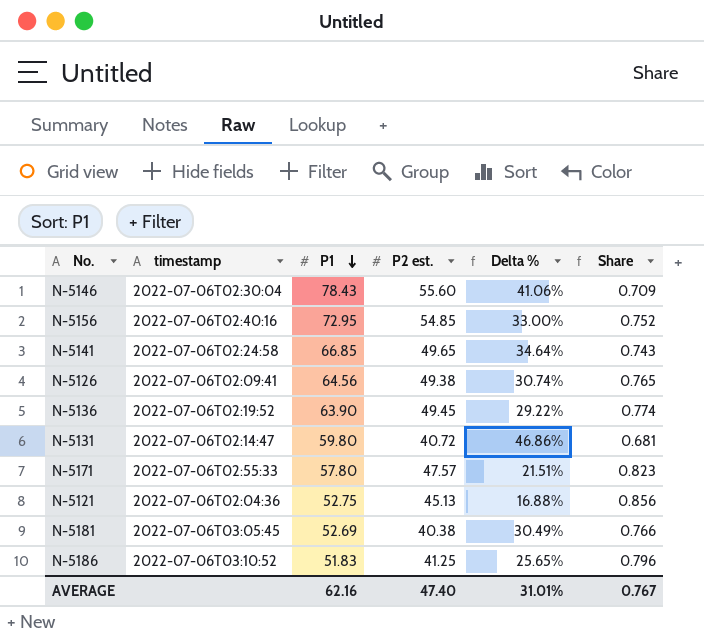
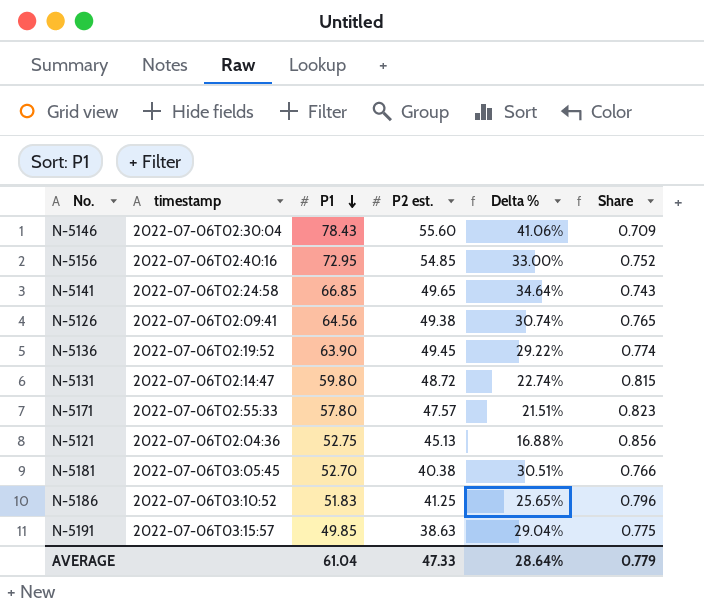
N-5131 | P2 est.: 40.72 -> 48.72
N-5131 | Delta %: 46.86% -> 22.74%
N-5131 | Share: 0.681 -> 0.815
N-5181 | P1: 52.69 -> 52.70
N-5181 | Delta %: 30.49% -> 30.51%
row N-5191: none -> 2022-07-06T03:15:57 | 49.85 | 38.63 | 29.04% | 0.775
AVERAGE | P1: 62.16 -> 61.04
AVERAGE | P2 est.: 47.40 -> 47.33
AVERAGE | Delta %: 31.01% -> 28.64%
AVERAGE | Share: 0.767 -> 0.779

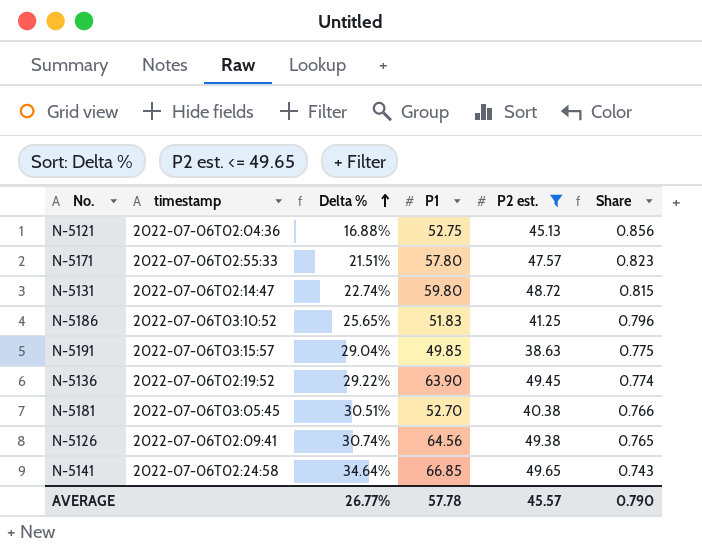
filter: none -> P2 est. <= 49.65
row order: P1 descending -> Delta % ascending
column Delta % | position: 5 -> 3
AVERAGE | Delta %: 28.64% -> 26.77%
AVERAGE | P1: 61.04 -> 57.78
AVERAGE | P2 est.: 47.33 -> 45.57
AVERAGE | Share: 0.779 -> 0.790

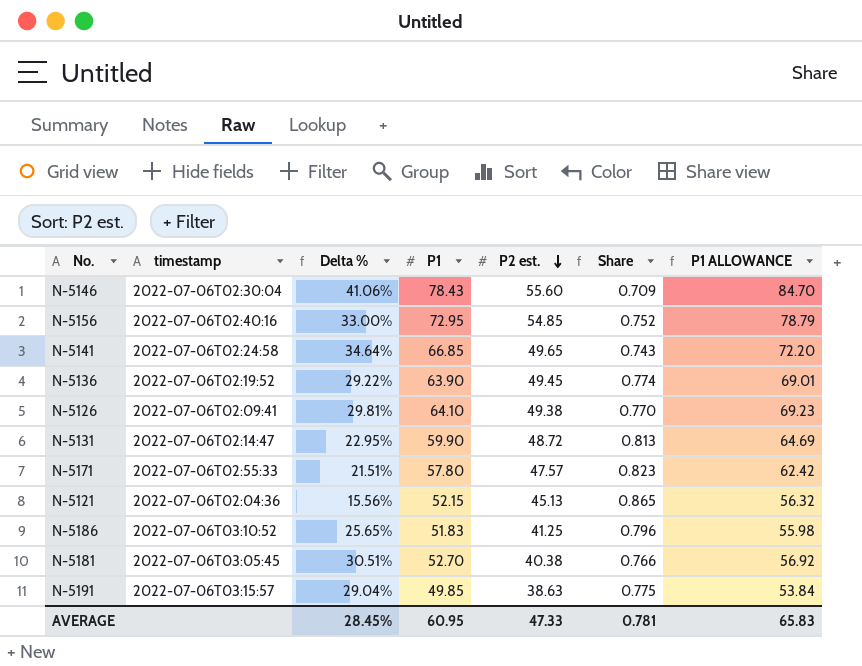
filter: P2 est. <= 49.65 -> none
row order: Delta % ascending -> P2 est. descending
column P1 ALLOWANCE | formula: none -> [P1] * 1.08
N-5126 | Delta %: 30.74% -> 29.81%
N-5126 | P1: 64.56 -> 64.10
N-5126 | Share: 0.765 -> 0.770
N-5131 | Delta %: 22.74% -> 22.95%
N-5131 | P1: 59.80 -> 59.90
N-5131 | Share: 0.815 -> 0.813
N-5121 | Delta %: 16.88% -> 15.56%
N-5121 | P1: 52.75 -> 52.15
N-5121 | Share: 0.856 -> 0.865
AVERAGE | Delta %: 26.77% -> 28.45%
AVERAGE | P1: 57.78 -> 60.95
AVERAGE | P2 est.: 45.57 -> 47.33
AVERAGE | Share: 0.790 -> 0.781

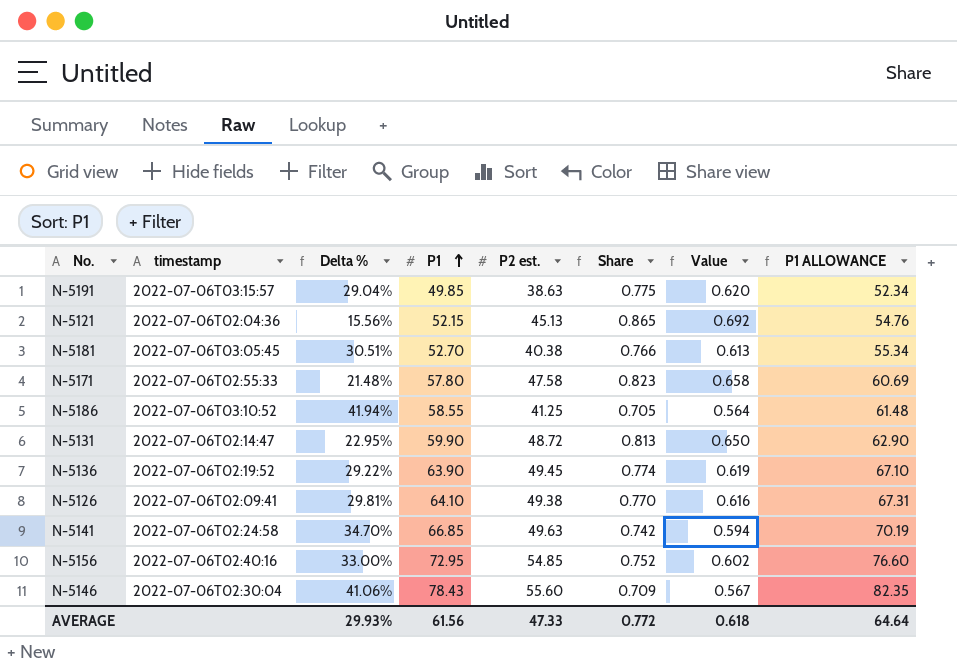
row order: P2 est. descending -> P1 ascending
column Value | formula: none -> [Share] * 0.8
column P1 ALLOWANCE | formula: [P1] * 1.08 -> [P1] * 1.05
N-5171 | Delta %: 21.51% -> 21.48%
N-5171 | P2 est.: 47.57 -> 47.58
N-5186 | Delta %: 25.65% -> 41.94%
N-5186 | P1: 51.83 -> 58.55
N-5186 | Share: 0.796 -> 0.705
N-5141 | Delta %: 34.64% -> 34.70%
N-5141 | P2 est.: 49.65 -> 49.63
N-5141 | Share: 0.743 -> 0.742
AVERAGE | Delta %: 28.45% -> 29.93%
AVERAGE | P1: 60.95 -> 61.56
AVERAGE | Share: 0.781 -> 0.772
AVERAGE | P1 ALLOWANCE: 65.83 -> 64.64

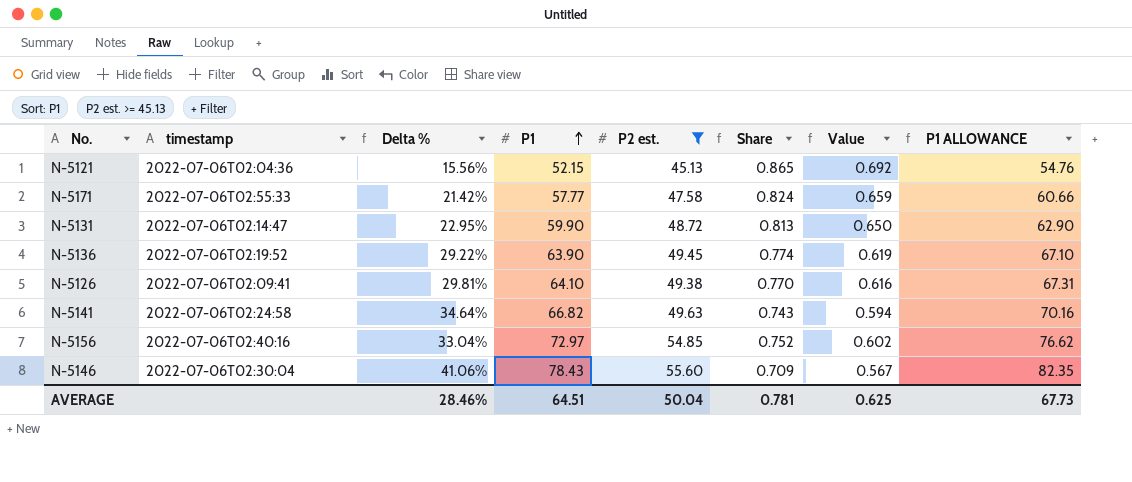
filter: none -> P2 est. >= 45.13
N-5171 | Delta %: 21.48% -> 21.42%
N-5171 | P1: 57.80 -> 57.77
N-5171 | Share: 0.823 -> 0.824
N-5171 | Value: 0.658 -> 0.659
N-5171 | P1 ALLOWANCE: 60.69 -> 60.66
N-5141 | Delta %: 34.70% -> 34.64%
N-5141 | P1: 66.85 -> 66.82
N-5141 | Share: 0.742 -> 0.743
N-5141 | P1 ALLOWANCE: 70.19 -> 70.16
N-5156 | Delta %: 33.00% -> 33.04%
N-5156 | P1: 72.95 -> 72.97
N-5156 | P1 ALLOWANCE: 76.60 -> 76.62
AVERAGE | Delta %: 29.93% -> 28.46%
AVERAGE | P1: 61.56 -> 64.51
AVERAGE | P2 est.: 47.33 -> 50.04
AVERAGE | Share: 0.772 -> 0.781
AVERAGE | Value: 0.618 -> 0.625
AVERAGE | P1 ALLOWANCE: 64.64 -> 67.73

